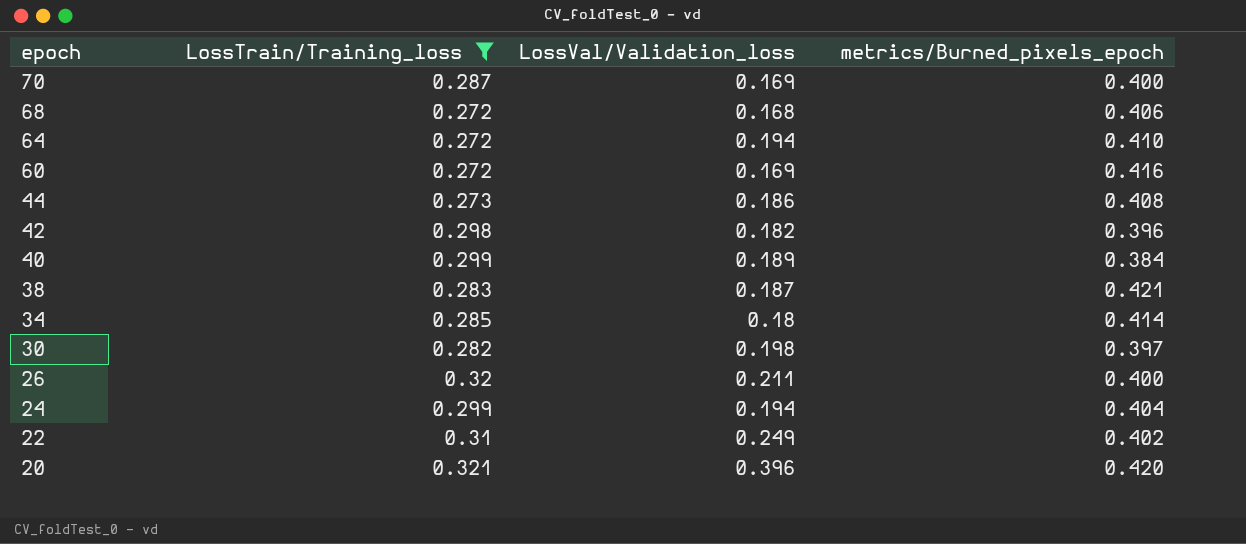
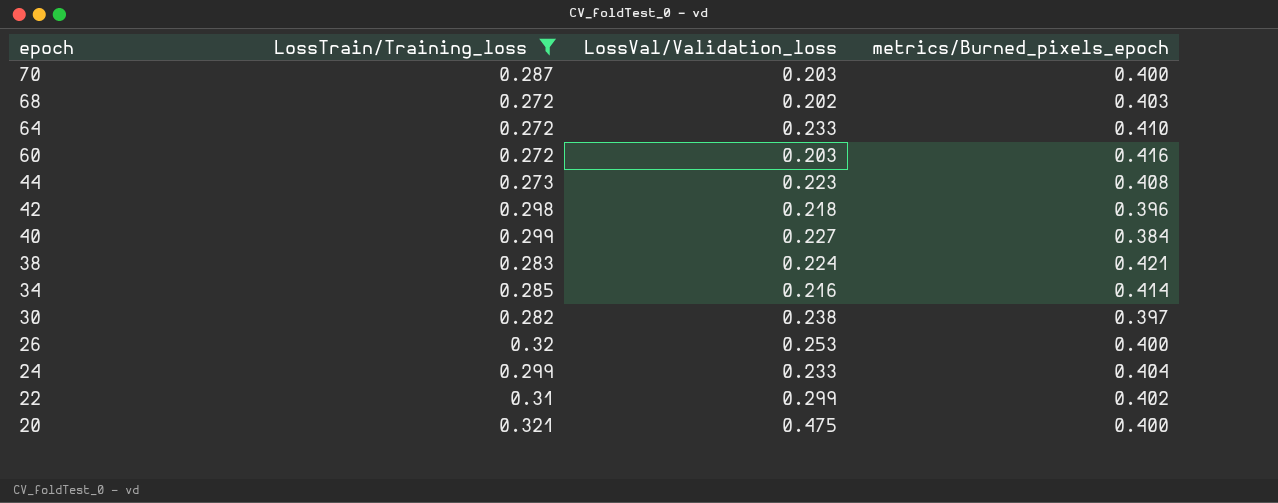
70 | LossVal/Validation_loss: 0.169 -> 0.203
68 | LossVal/Validation_loss: 0.168 -> 0.202
68 | metrics/Burned_pixels_epoch: 0.406 -> 0.403
64 | LossVal/Validation_loss: 0.194 -> 0.233
60 | LossVal/Validation_loss: 0.169 -> 0.203
44 | LossVal/Validation_loss: 0.186 -> 0.223
42 | LossVal/Validation_loss: 0.182 -> 0.218
40 | LossVal/Validation_loss: 0.189 -> 0.227
38 | LossVal/Validation_loss: 0.187 -> 0.224
34 | LossVal/Validation_loss: 0.18 -> 0.216
30 | LossVal/Validation_loss: 0.198 -> 0.238
26 | LossVal/Validation_loss: 0.211 -> 0.253
24 | LossVal/Validation_loss: 0.194 -> 0.233
22 | LossVal/Validation_loss: 0.249 -> 0.299
20 | LossVal/Validation_loss: 0.396 -> 0.475
20 | metrics/Burned_pixels_epoch: 0.420 -> 0.400

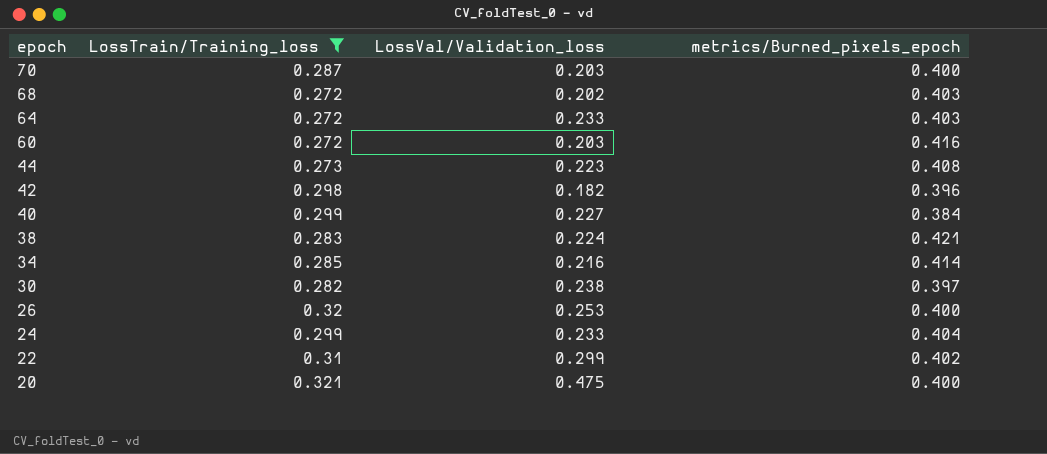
64 | metrics/Burned_pixels_epoch: 0.410 -> 0.403
42 | LossVal/Validation_loss: 0.218 -> 0.182

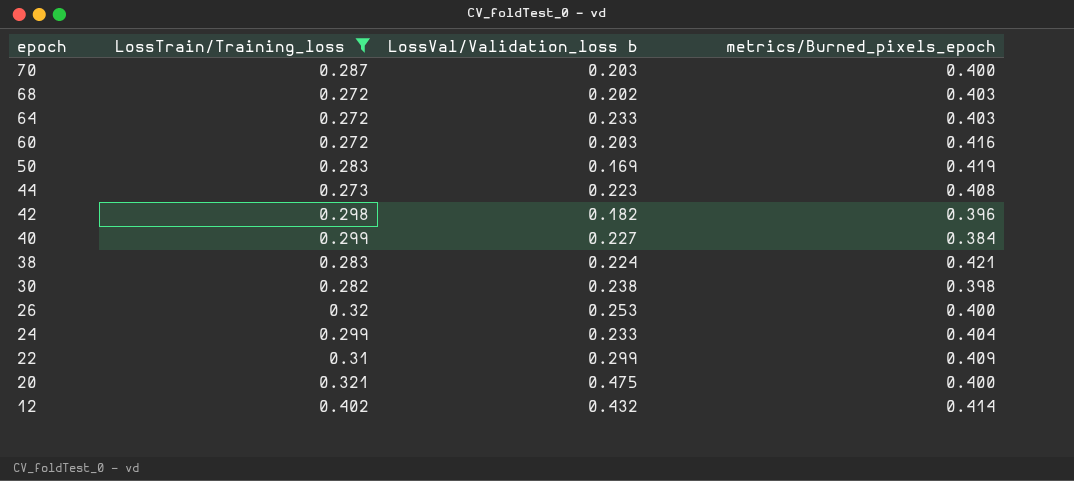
column name: LossVal/Validation_loss -> LossVal/Validation_loss b
row 34: 0.285 | 0.216 | 0.414 -> none
row 50: none -> 0.283 | 0.169 | 0.419
30 | metrics/Burned_pixels_epoch: 0.397 -> 0.398
22 | metrics/Burned_pixels_epoch: 0.402 -> 0.409
row 12: none -> 0.402 | 0.432 | 0.414

